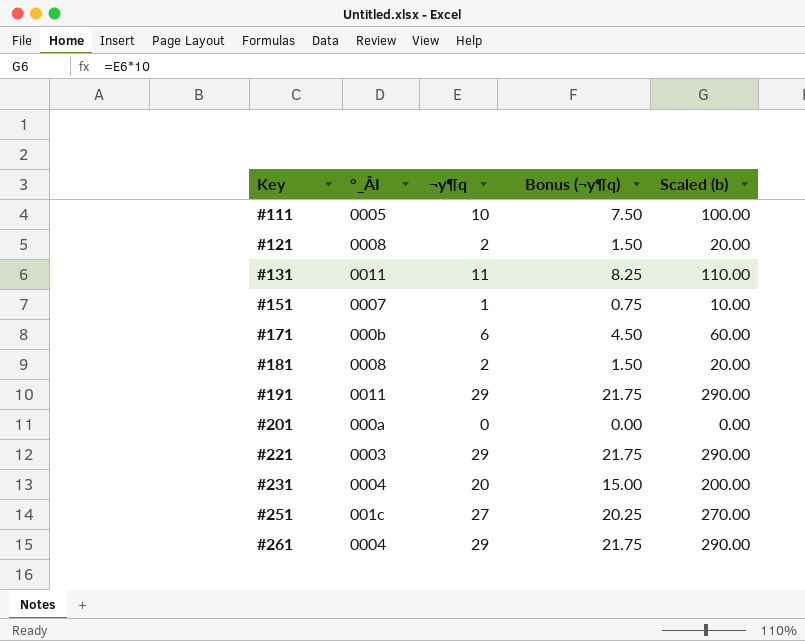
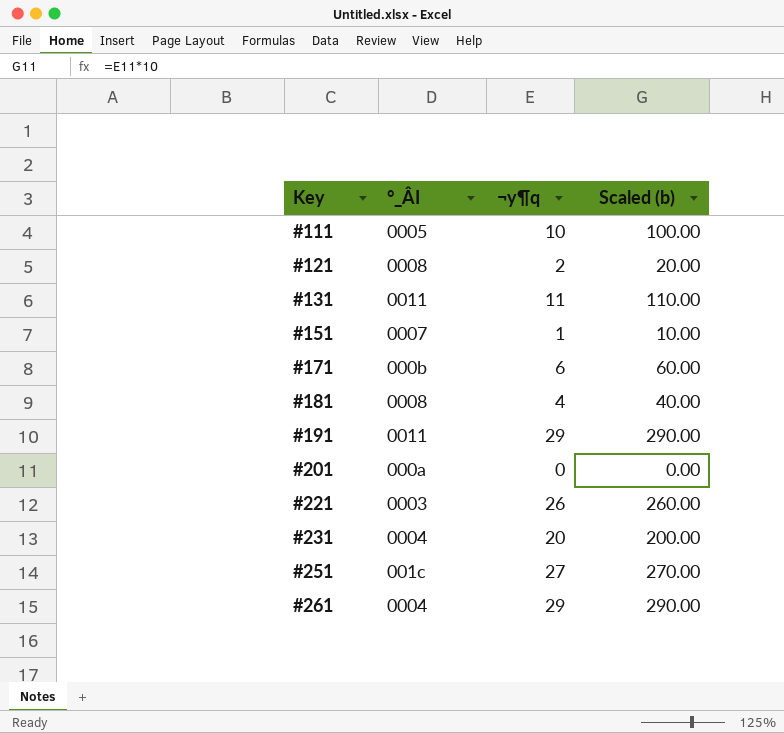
column Bonus (¬y¶q) | formula: [¬y¶q] * 0.75 -> none
#181 | ¬y¶q: 2 -> 4
#181 | Scaled (b): 20.00 -> 40.00
#221 | ¬y¶q: 29 -> 26
#221 | Scaled (b): 290.00 -> 260.00

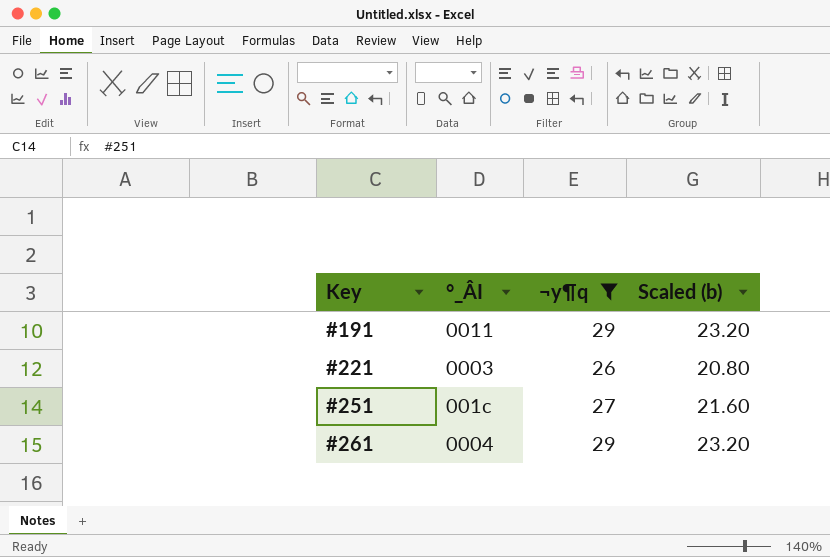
filter: none -> ¬y¶q >= 26
column Scaled (b) | formula: [¬y¶q] * 10 -> [¬y¶q] * 0.8

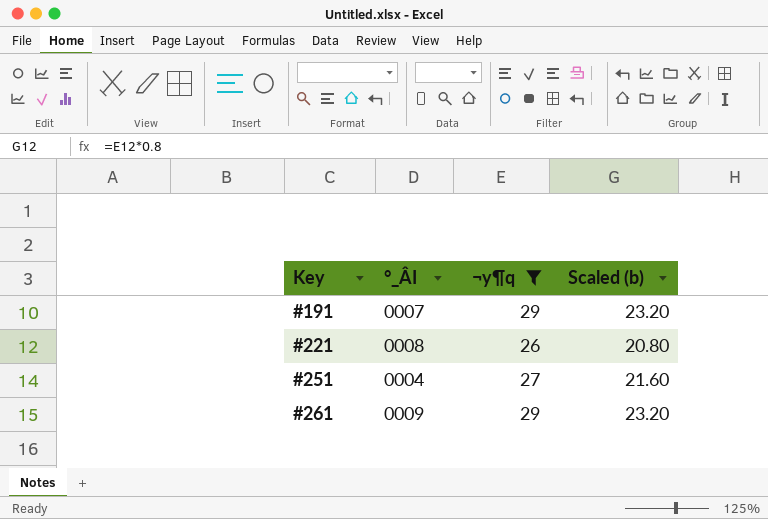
#191 | °_ÂI: 0011 -> 0007
#221 | °_ÂI: 0003 -> 0008
#251 | °_ÂI: 001c -> 0004
#261 | °_ÂI: 0004 -> 0009

